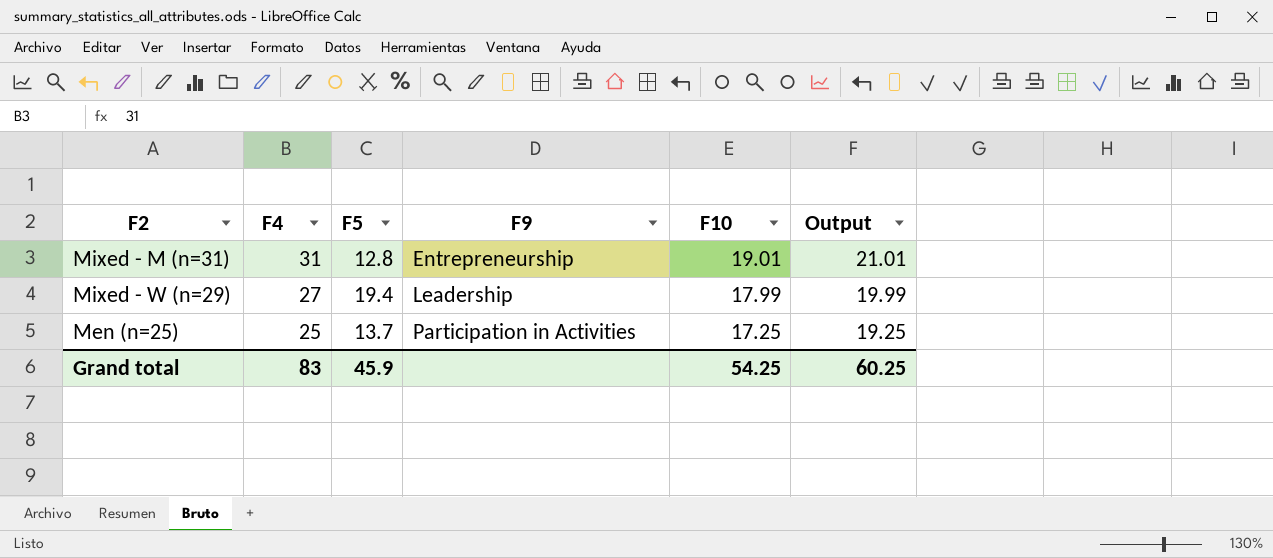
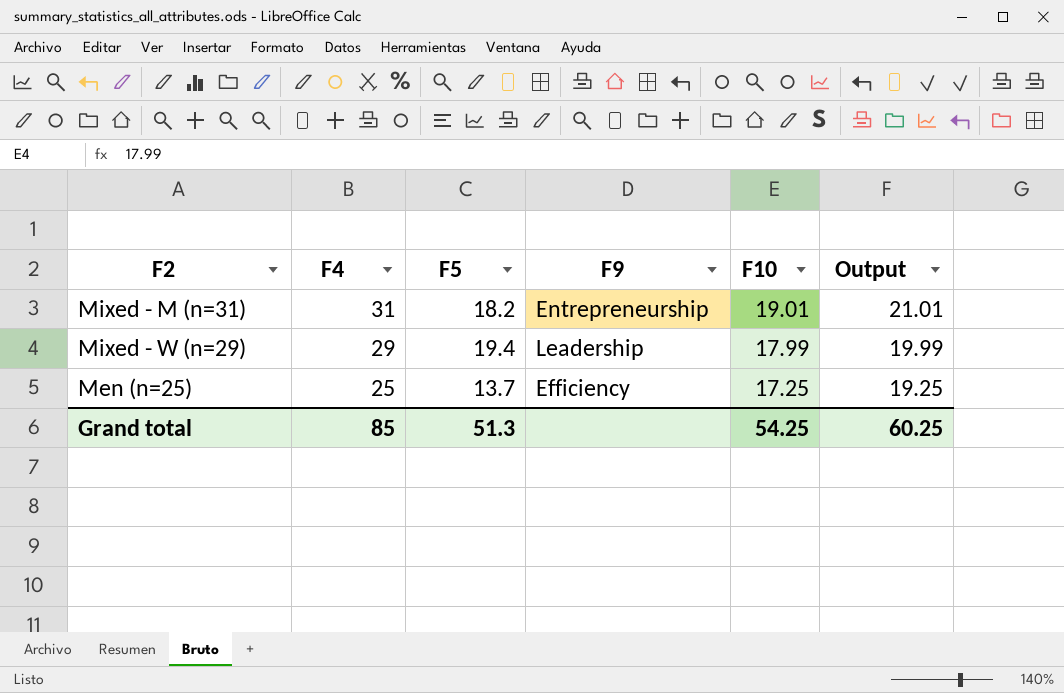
Mixed - M (n=31) | F5: 12.8 -> 18.2
Mixed - W (n=29) | F4: 27 -> 29
Men (n=25) | F9: Participation in Activities -> Efficiency
Grand total | F4: 83 -> 85
Grand total | F5: 45.9 -> 51.3

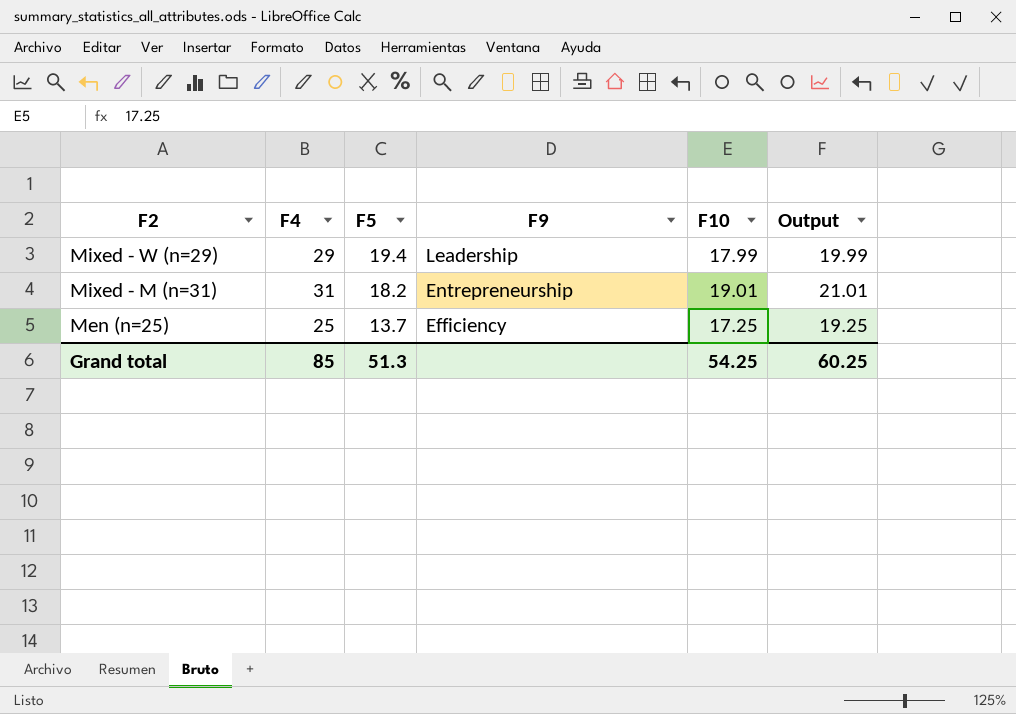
row order: F4 descending -> F2 descending

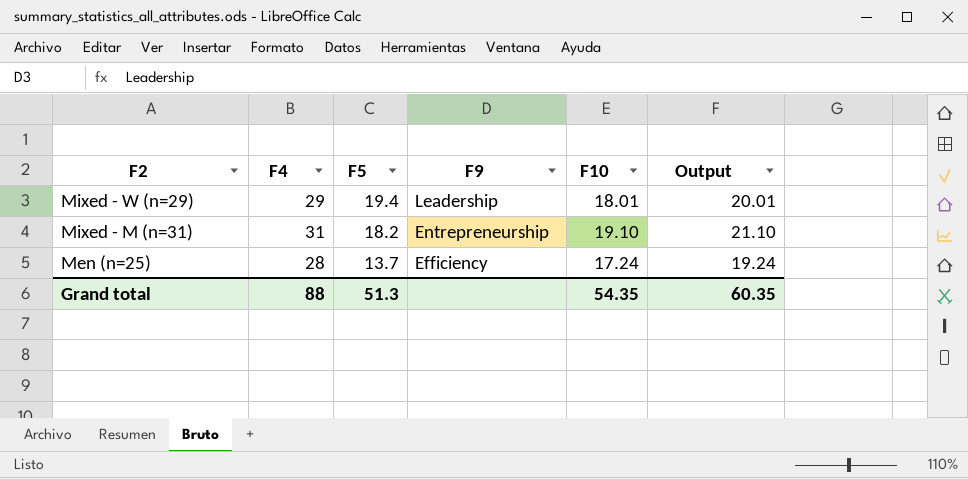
Mixed - W (n=29) | F10: 17.99 -> 18.01
Mixed - W (n=29) | Output: 19.99 -> 20.01
Mixed - M (n=31) | F10: 19.01 -> 19.10
Mixed - M (n=31) | Output: 21.01 -> 21.10
Men (n=25) | F4: 25 -> 28
Men (n=25) | F10: 17.25 -> 17.24
Men (n=25) | Output: 19.25 -> 19.24
Grand total | F4: 85 -> 88
Grand total | F10: 54.25 -> 54.35
Grand total | Output: 60.25 -> 60.35

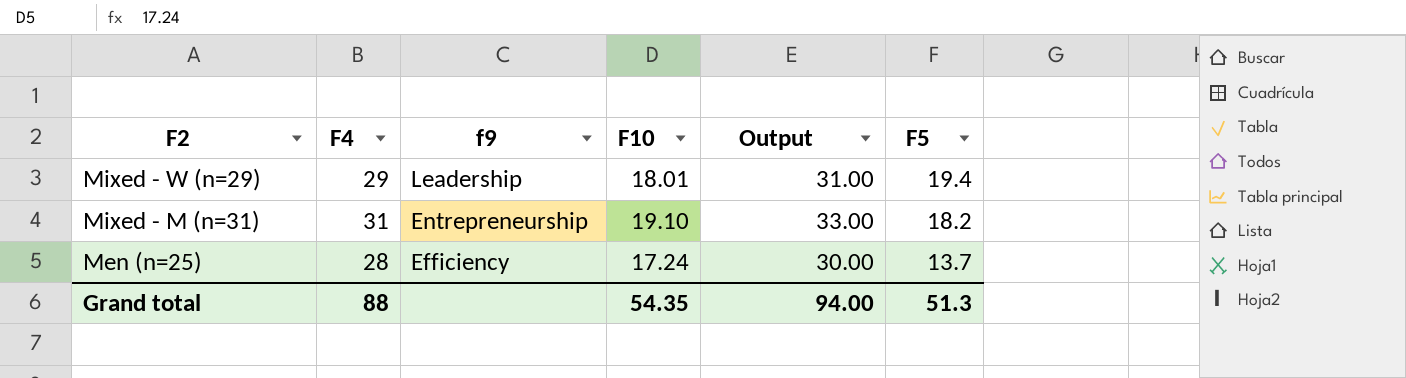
column name: F9 -> f9
column Output | formula: [F10] + 2 -> [F4] + 2
column F5 | position: 3 -> 6
Grand total | Output: 60.35 -> 94.00

